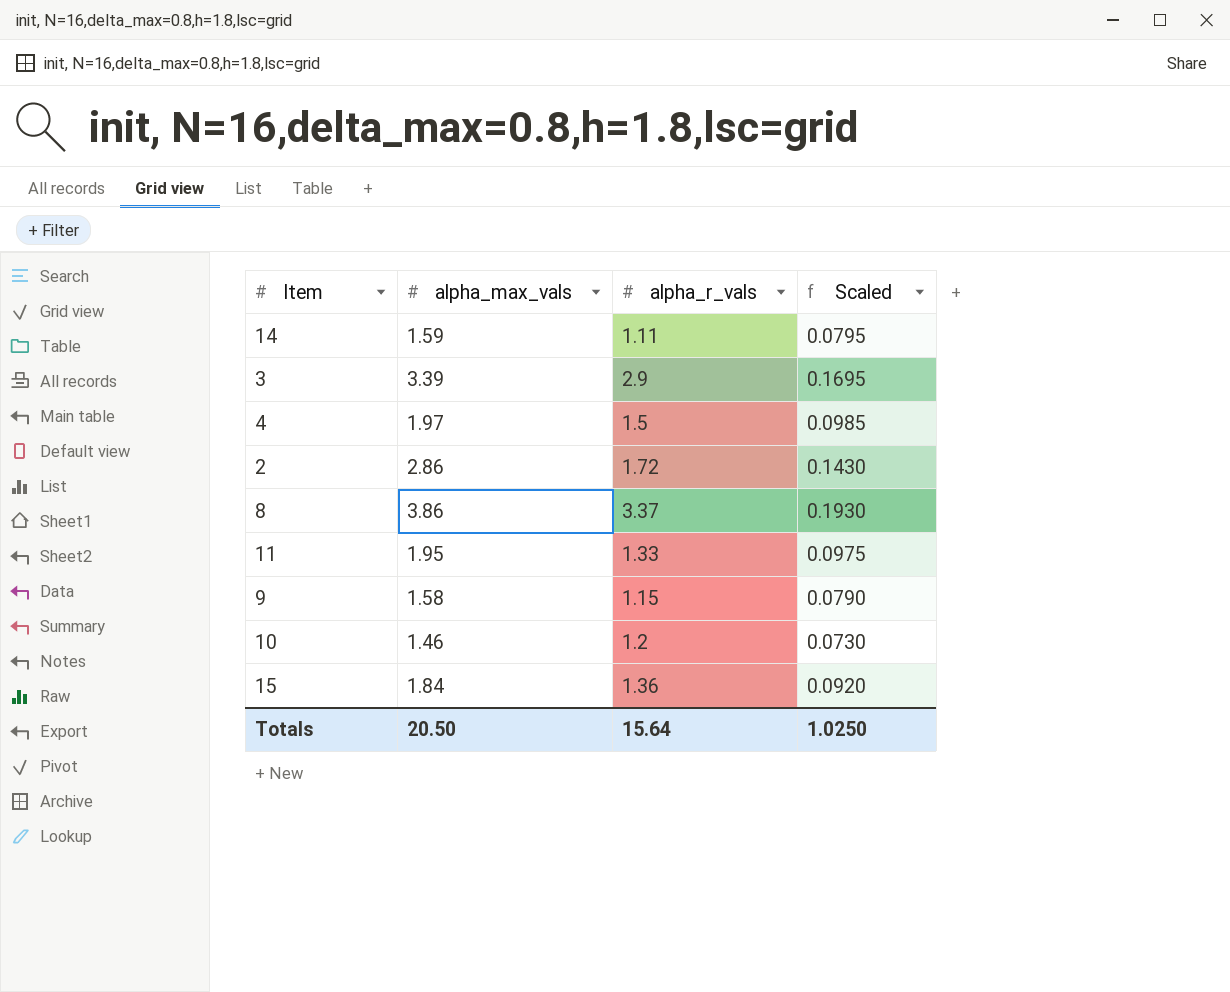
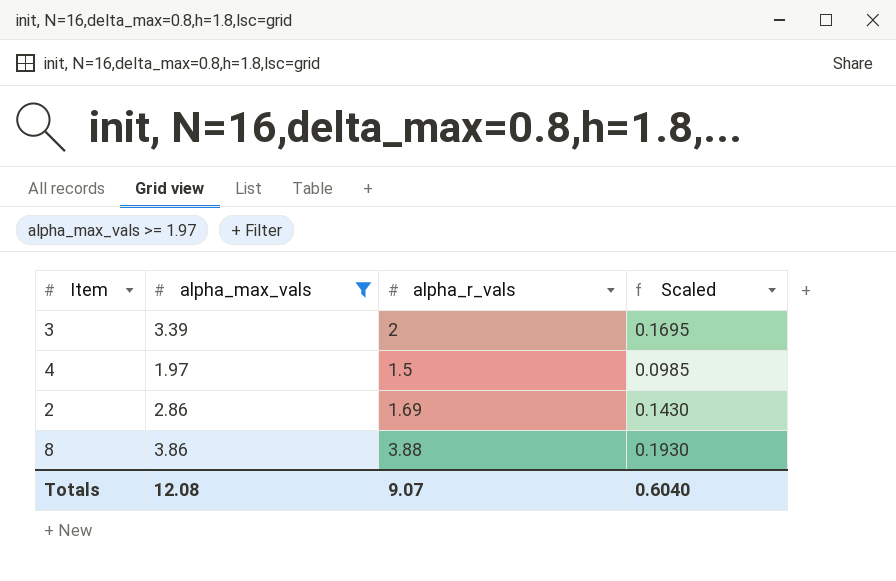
filter: none -> alpha_max_vals >= 1.97
3 | alpha_r_vals: 2.9 -> 2
2 | alpha_r_vals: 1.72 -> 1.69
8 | alpha_r_vals: 3.37 -> 3.88
Totals | alpha_max_vals: 20.50 -> 12.08
Totals | alpha_r_vals: 15.64 -> 9.07
Totals | Scaled: 1.0250 -> 0.6040

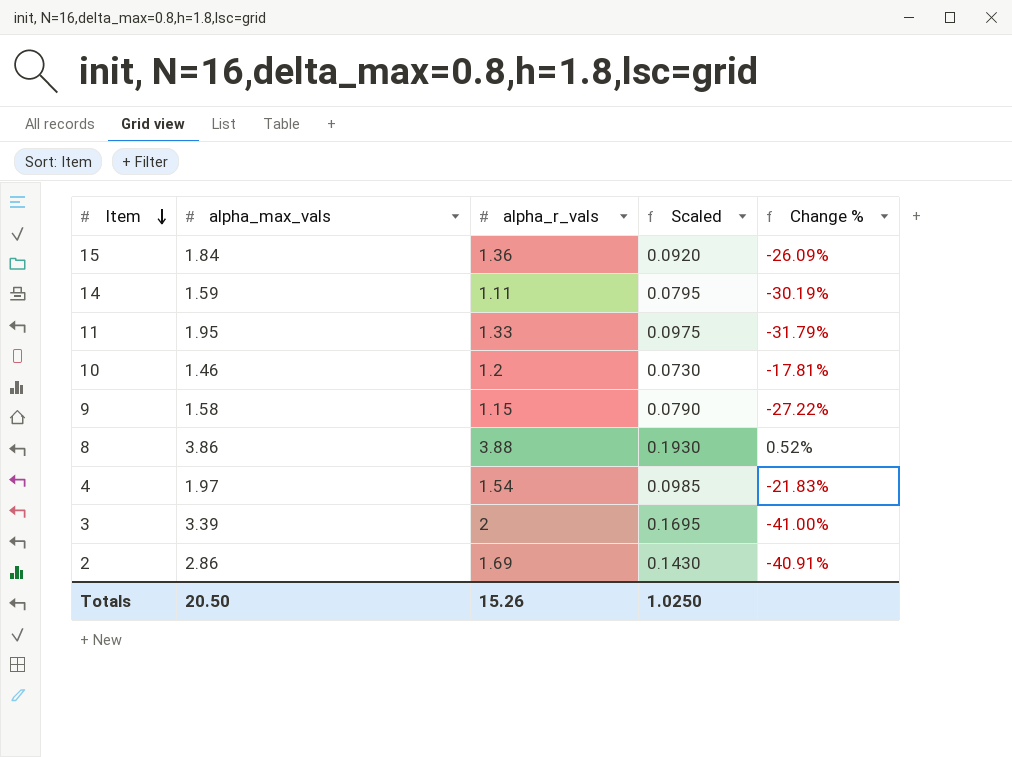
filter: alpha_max_vals >= 1.97 -> none
row order: none -> Item descending
column Change % | formula: none -> ([alpha_r_vals] - [alpha_max_vals]) / [alpha_max_vals]
4 | alpha_r_vals: 1.5 -> 1.54
Totals | alpha_max_vals: 12.08 -> 20.50
Totals | alpha_r_vals: 9.07 -> 15.26
Totals | Scaled: 0.6040 -> 1.0250

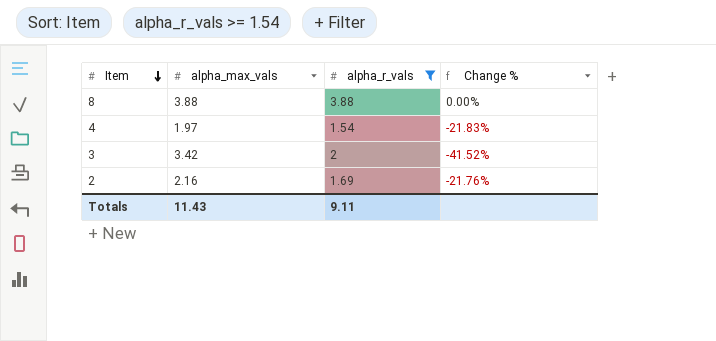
filter: none -> alpha_r_vals >= 1.54
column Scaled | formula: [alpha_max_vals] * 0.05 -> none
8 | alpha_max_vals: 3.86 -> 3.88
8 | Change %: 0.52% -> 0.00%
3 | alpha_max_vals: 3.39 -> 3.42
3 | Change %: -41.00% -> -41.52%
2 | alpha_max_vals: 2.86 -> 2.16
2 | Change %: -40.91% -> -21.76%
Totals | alpha_max_vals: 20.50 -> 11.43
Totals | alpha_r_vals: 15.26 -> 9.11

